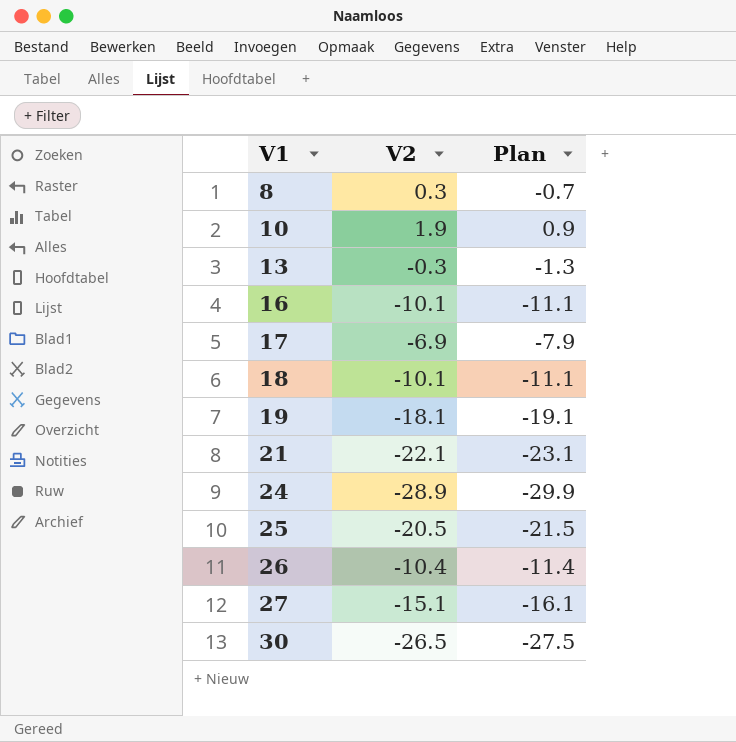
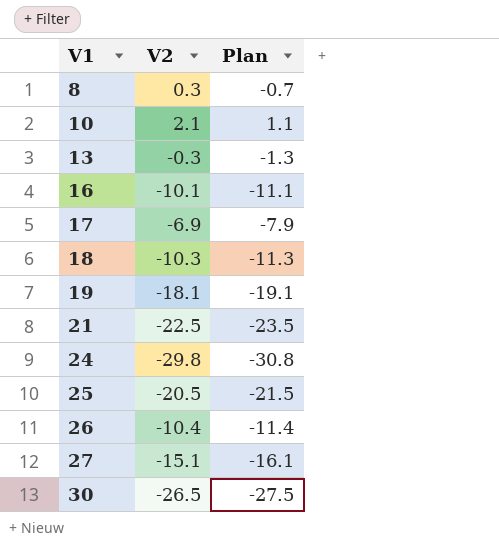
10 | V2: 1.9 -> 2.1
10 | Plan: 0.9 -> 1.1
18 | V2: -10.1 -> -10.3
18 | Plan: -11.1 -> -11.3
21 | V2: -22.1 -> -22.5
21 | Plan: -23.1 -> -23.5
24 | V2: -28.9 -> -29.8
24 | Plan: -29.9 -> -30.8

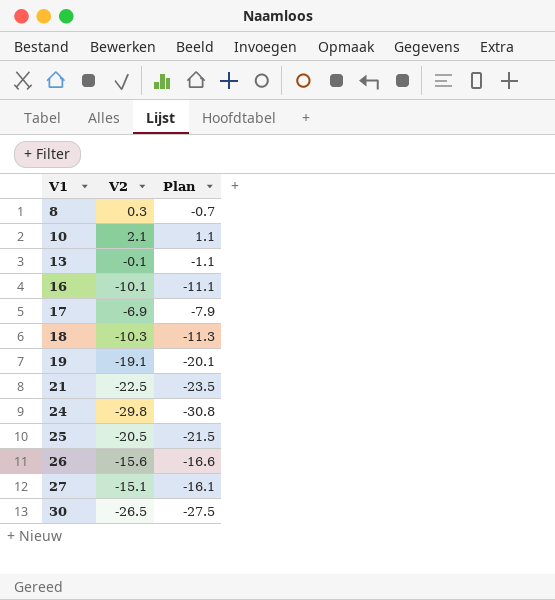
13 | V2: -0.3 -> -0.1
13 | Plan: -1.3 -> -1.1
19 | V2: -18.1 -> -19.1
19 | Plan: -19.1 -> -20.1
26 | V2: -10.4 -> -15.6
26 | Plan: -11.4 -> -16.6

